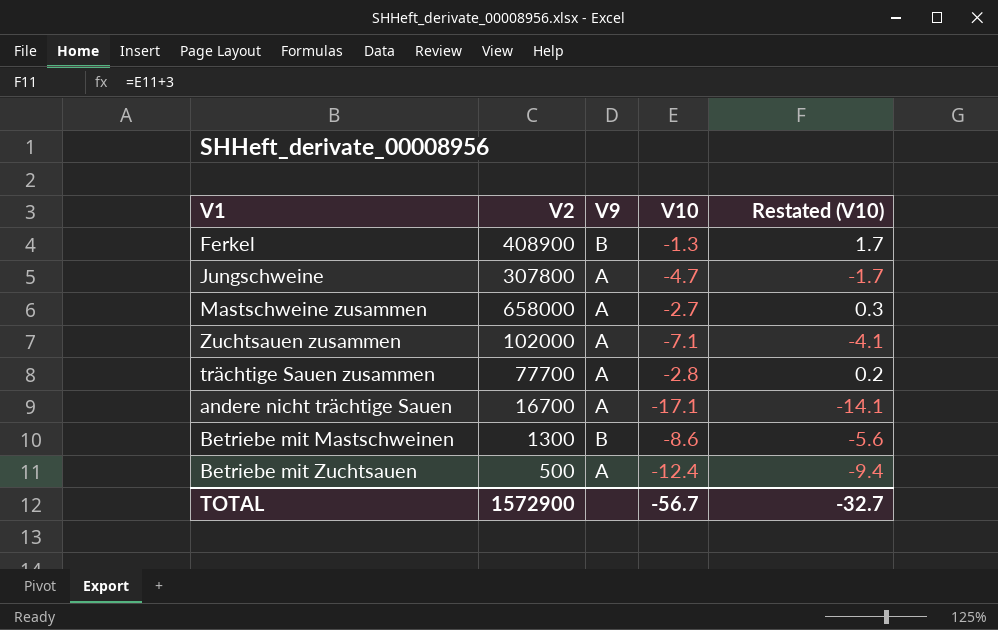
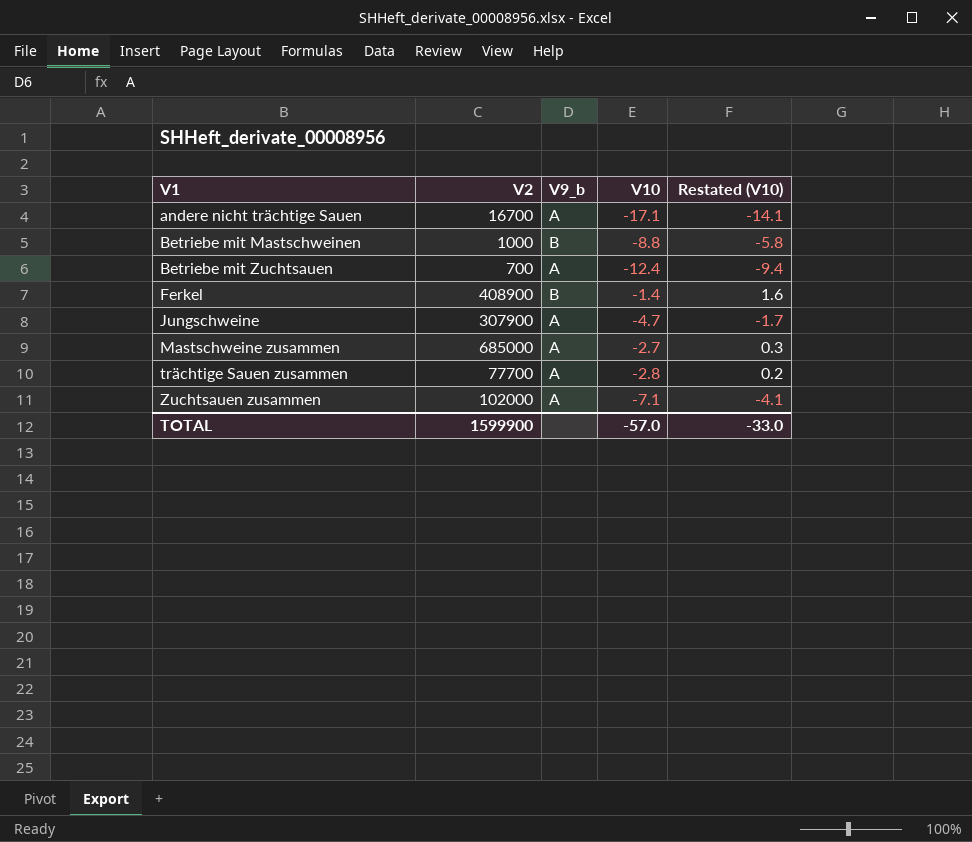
row order: none -> V1 ascending
column name: V9 -> V9_b
Betriebe mit Mastschweinen | V2: 1300 -> 1000
Betriebe mit Mastschweinen | V10: -8.6 -> -8.8
Betriebe mit Mastschweinen | Restated (V10): -5.6 -> -5.8
Betriebe mit Zuchtsauen | V2: 500 -> 700
Ferkel | V10: -1.3 -> -1.4
Ferkel | Restated (V10): 1.7 -> 1.6
Jungschweine | V2: 307800 -> 307900
Mastschweine zusammen | V2: 658000 -> 685000
TOTAL | V2: 1572900 -> 1599900
TOTAL | V10: -56.7 -> -57.0
TOTAL | Restated (V10): -32.7 -> -33.0

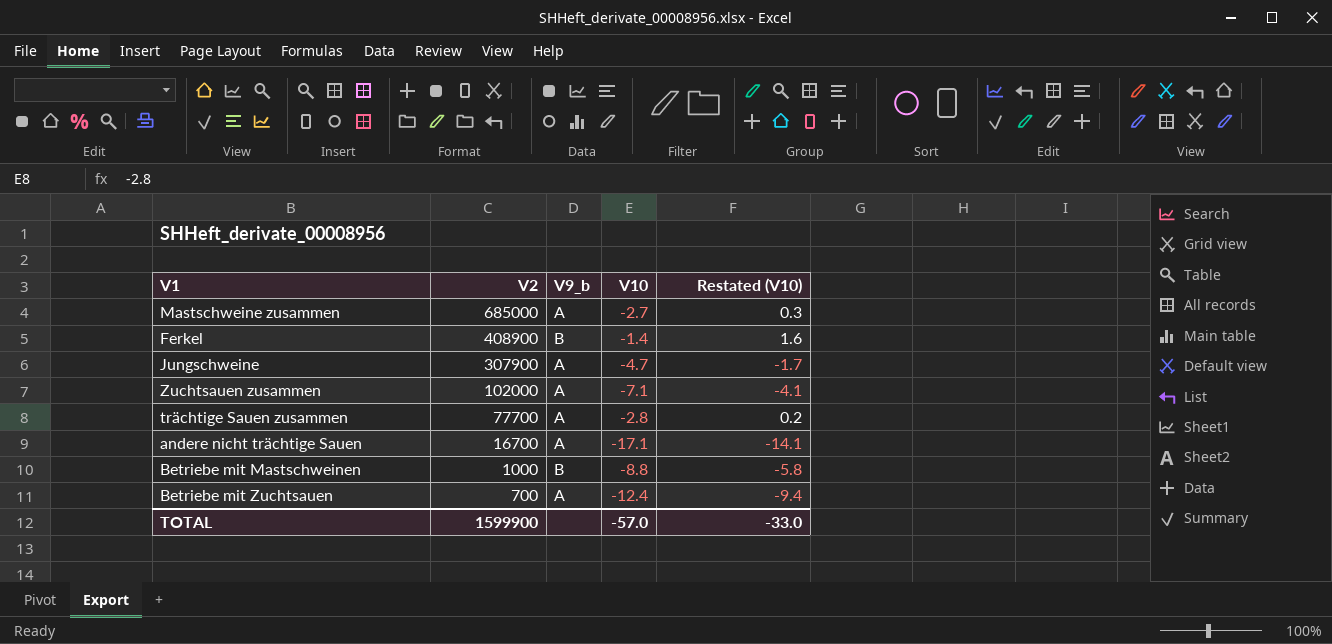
row order: V1 ascending -> V2 descending

